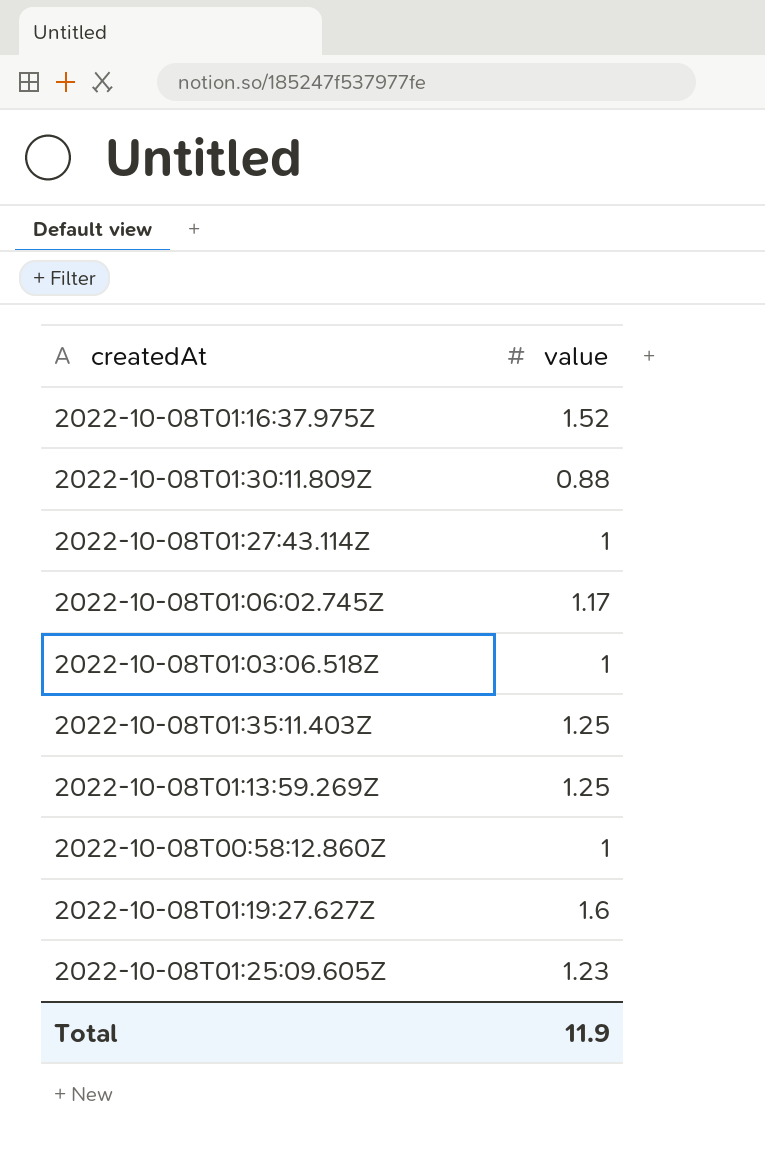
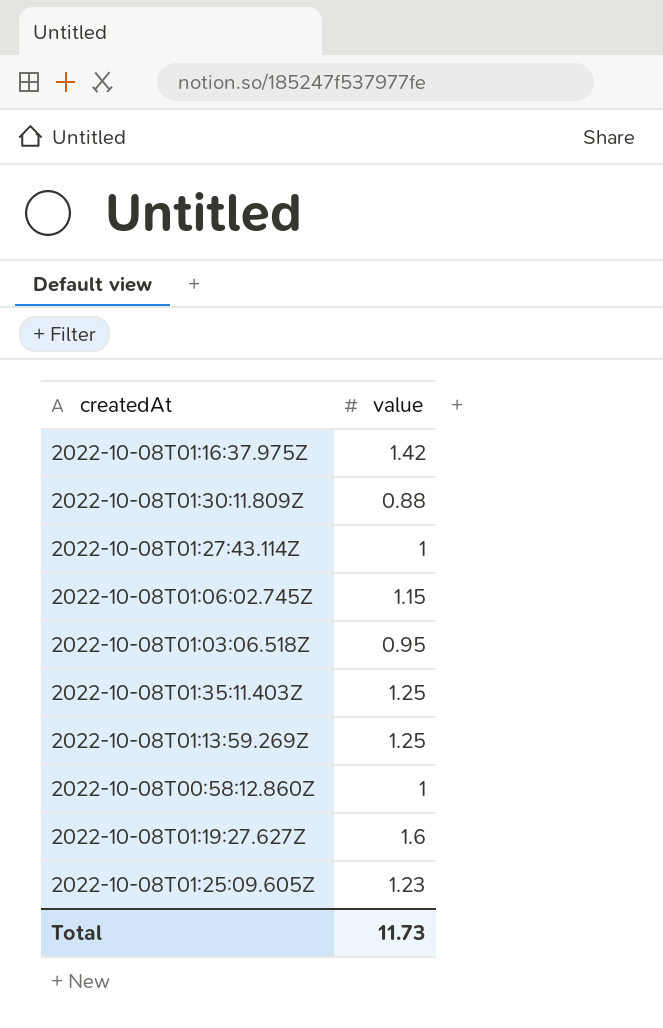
2022-10-08T01:16:37.975Z | value: 1.52 -> 1.42
2022-10-08T01:06:02.745Z | value: 1.17 -> 1.15
2022-10-08T01:03:06.518Z | value: 1 -> 0.95
Total | value: 11.9 -> 11.73

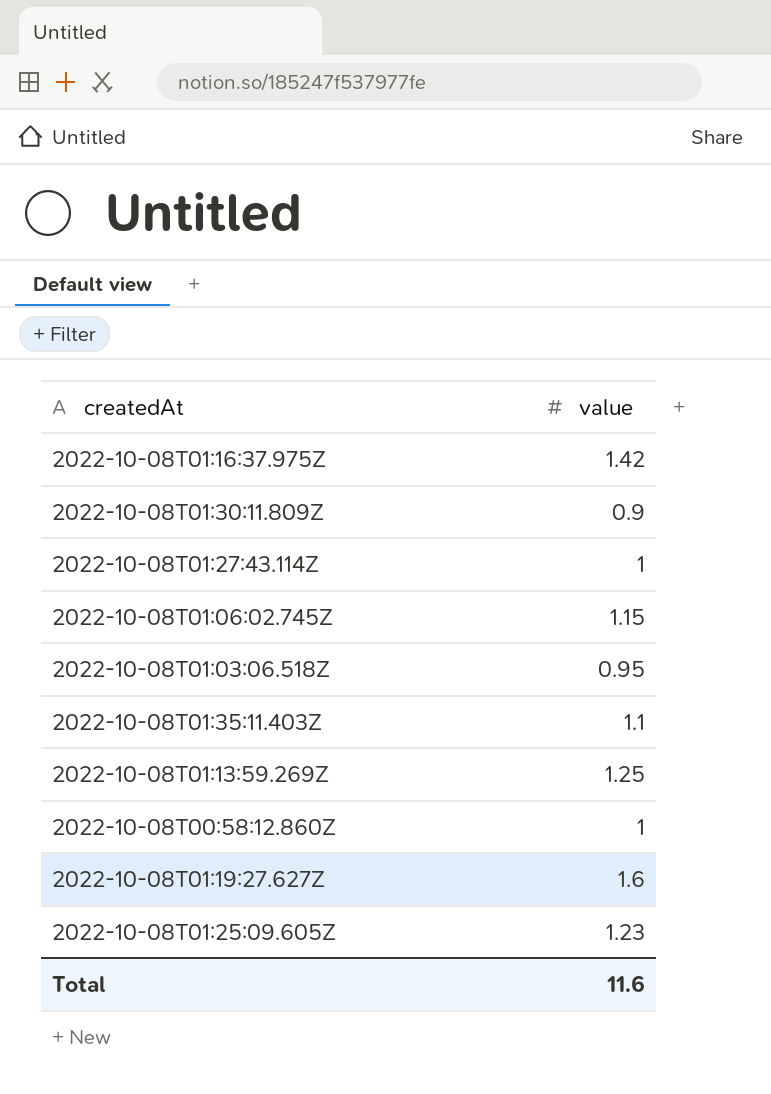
2022-10-08T01:30:11.809Z | value: 0.88 -> 0.9
2022-10-08T01:35:11.403Z | value: 1.25 -> 1.1
Total | value: 11.73 -> 11.6

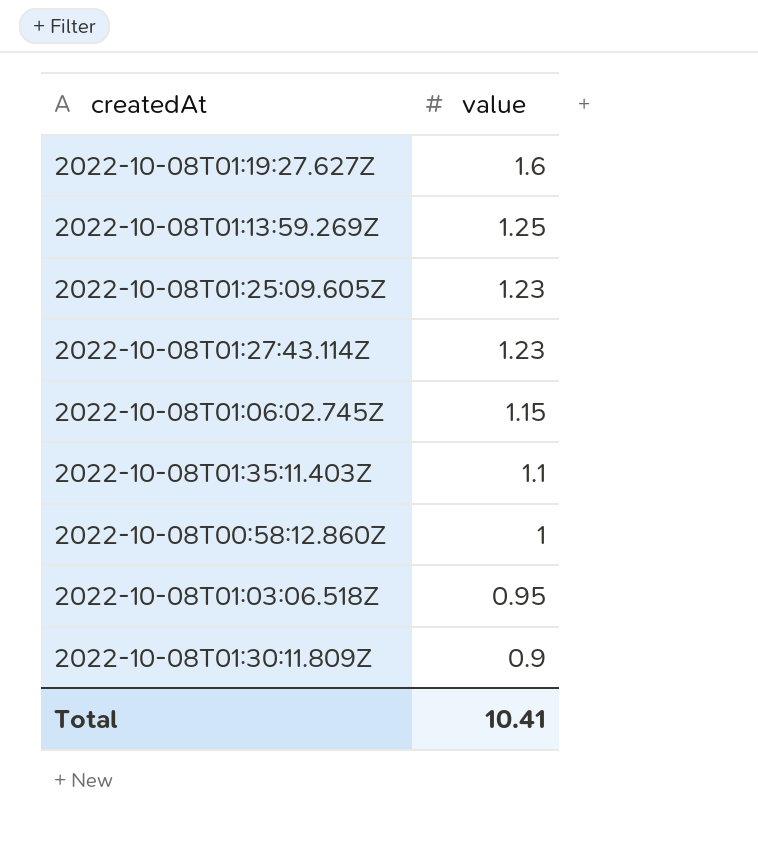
row order: none -> value descending
row 2022-10-08T01:16:37.975Z: 1.42 -> none
2022-10-08T01:27:43.114Z | value: 1 -> 1.23
Total | value: 11.6 -> 10.41

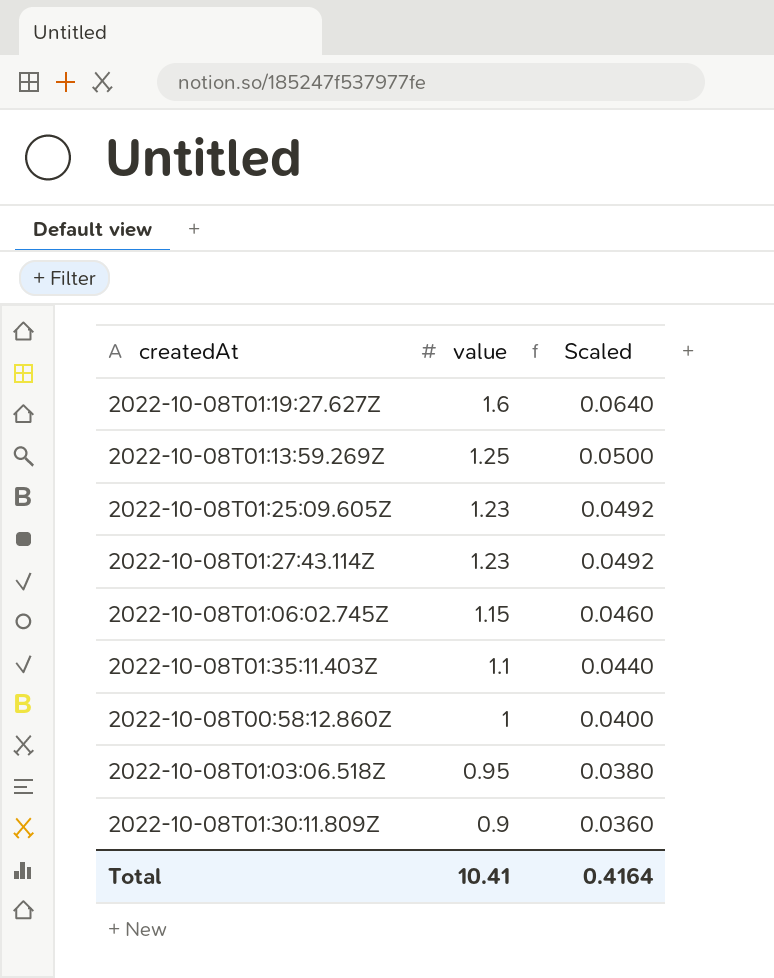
column Scaled | formula: none -> [value] * 0.04

